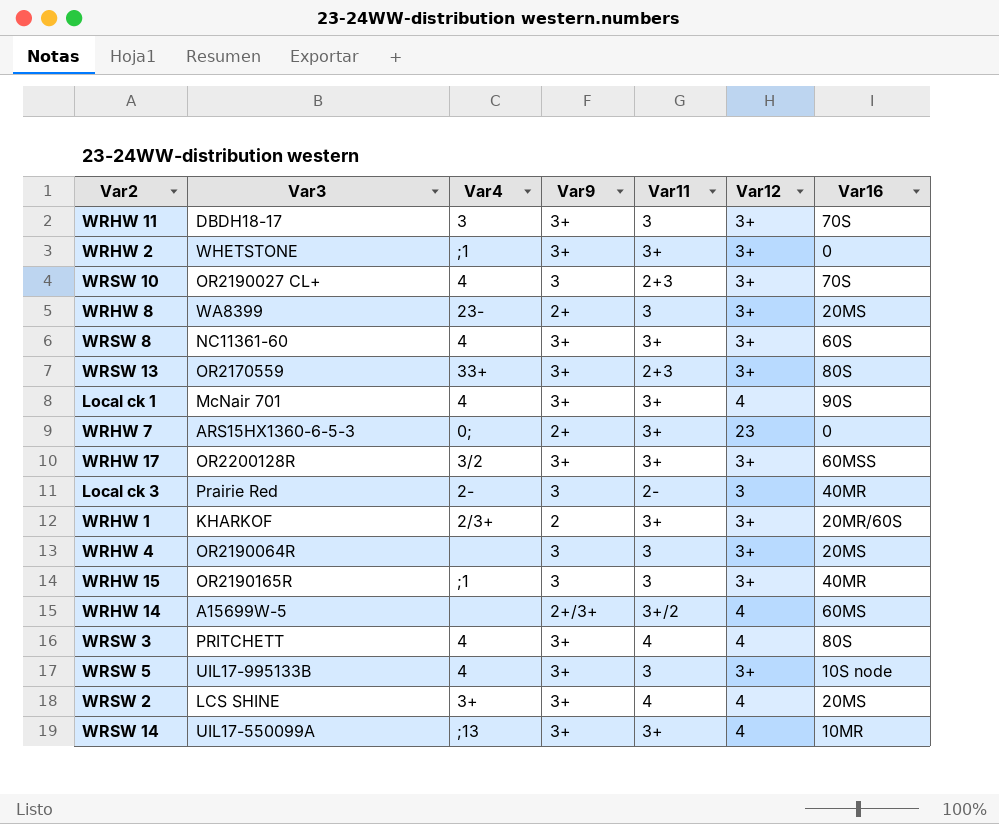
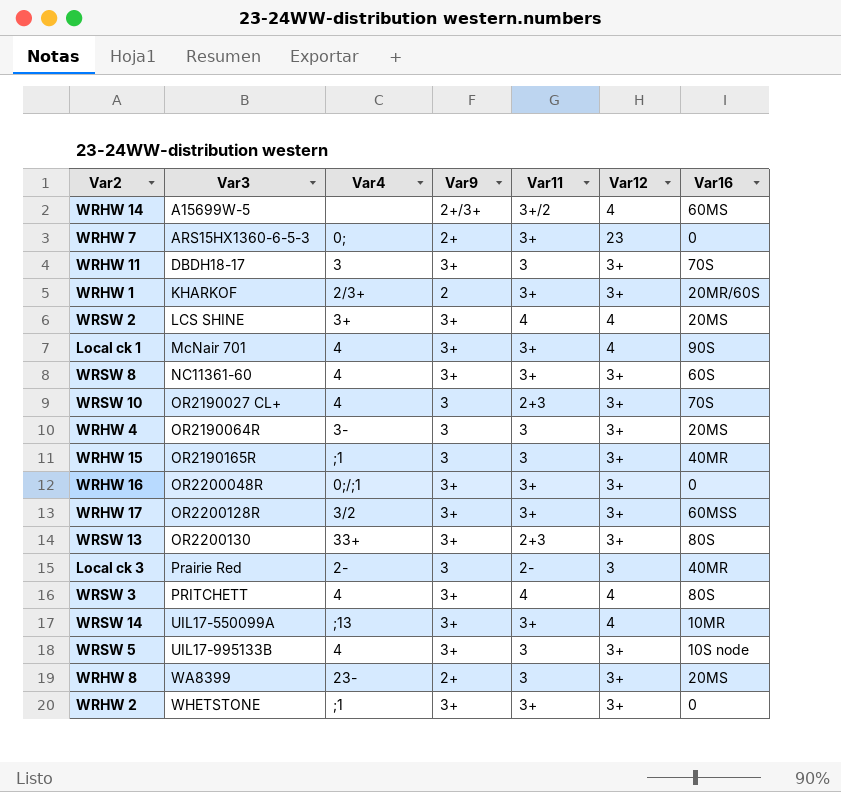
row order: none -> Var3 ascending
WRHW 4 | Var4: none -> 3-
row WRHW 16: none -> OR2200048R | 0;/;1 | 3+ | 3+ | 3+ | 0
WRSW 13 | Var3: OR2170559 -> OR2200130

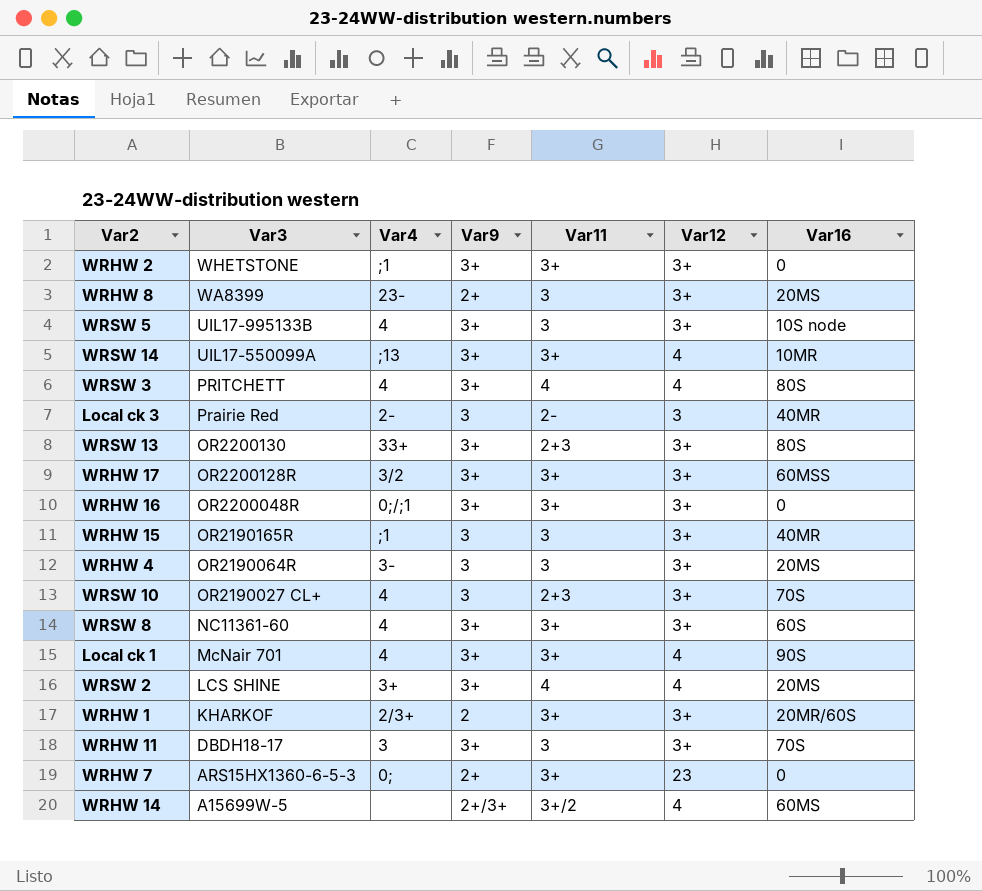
row order: Var3 ascending -> Var3 descending

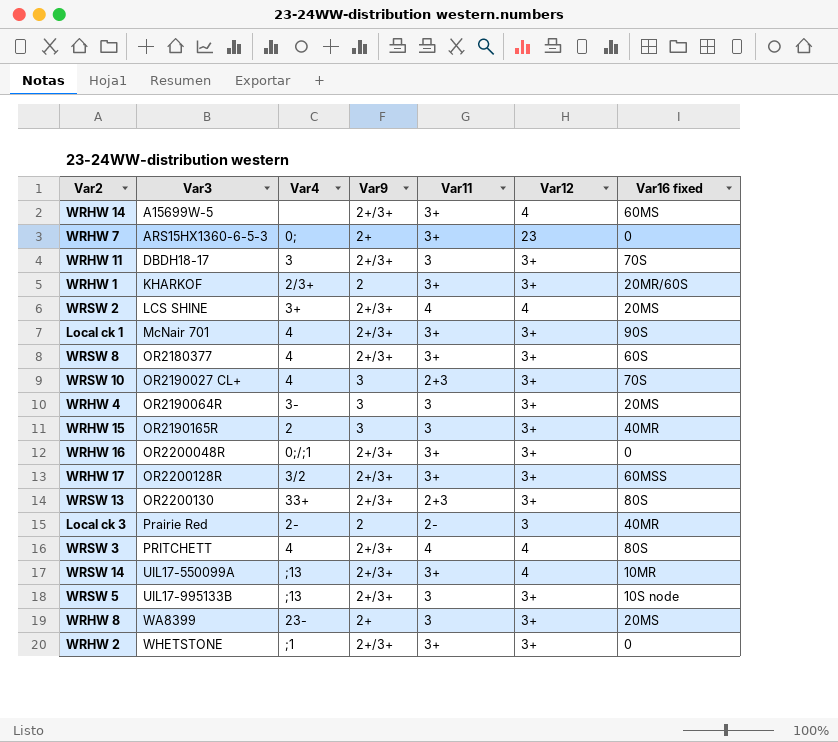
row order: Var3 descending -> Var3 ascending
column name: Var16 -> Var16 fixed
WRHW 14 | Var11: 3+/2 -> 3+
WRHW 11 | Var9: 3+ -> 2+/3+
WRSW 2 | Var9: 3+ -> 2+/3+
Local ck 1 | Var9: 3+ -> 2+/3+
Local ck 1 | Var12: 4 -> 3+
WRSW 8 | Var3: NC11361-60 -> OR2180377
WRSW 8 | Var9: 3+ -> 2+/3+
WRHW 15 | Var4: ;1 -> 2
WRHW 16 | Var9: 3+ -> 2+/3+
WRHW 17 | Var9: 3+ -> 2+/3+
WRSW 13 | Var9: 3+ -> 2+/3+
Local ck 3 | Var9: 3 -> 2
WRSW 3 | Var9: 3+ -> 2+/3+
WRSW 14 | Var9: 3+ -> 2+/3+
WRSW 5 | Var4: 4 -> ;13
WRSW 5 | Var9: 3+ -> 2+/3+
WRHW 2 | Var9: 3+ -> 2+/3+

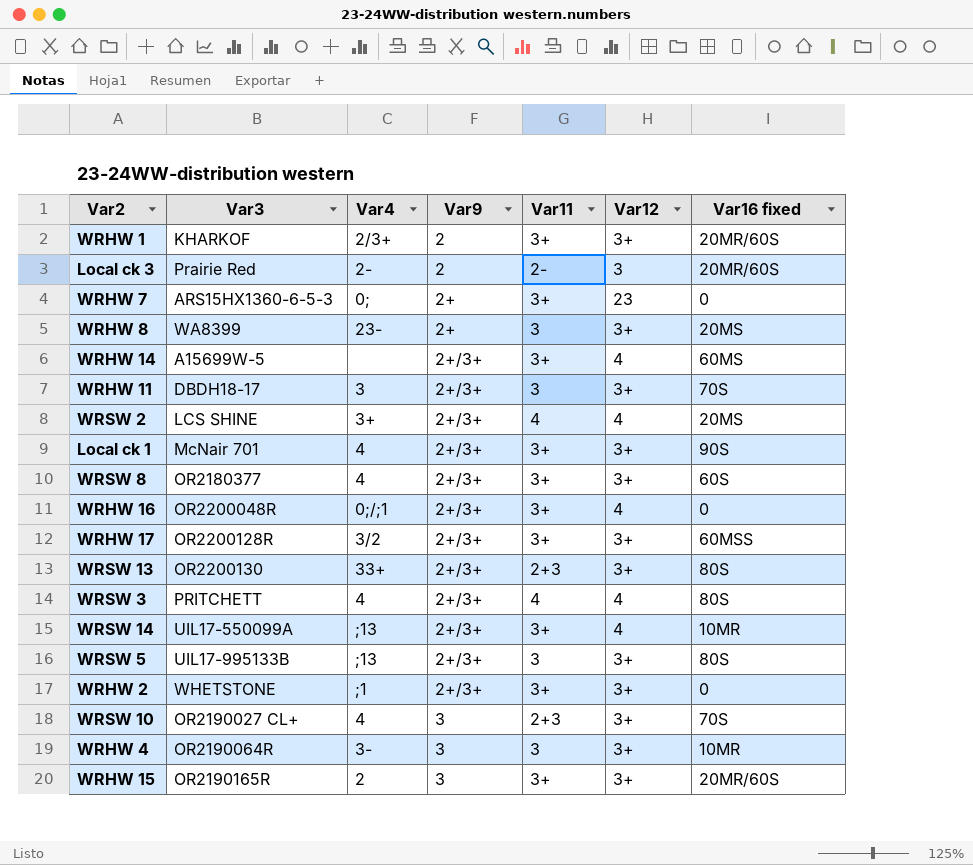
row order: Var3 ascending -> Var9 ascending
Local ck 3 | Var16 fixed: 40MR -> 20MR/60S
WRHW 16 | Var12: 3+ -> 4
WRSW 5 | Var16 fixed: 10S node -> 80S
WRHW 4 | Var16 fixed: 20MS -> 10MR
WRHW 15 | Var11: 3 -> 3+
WRHW 15 | Var16 fixed: 40MR -> 20MR/60S

